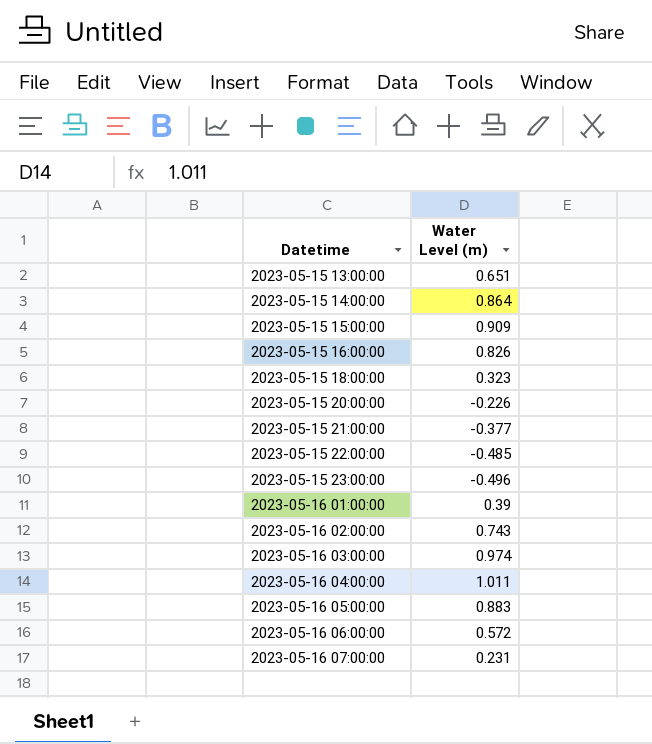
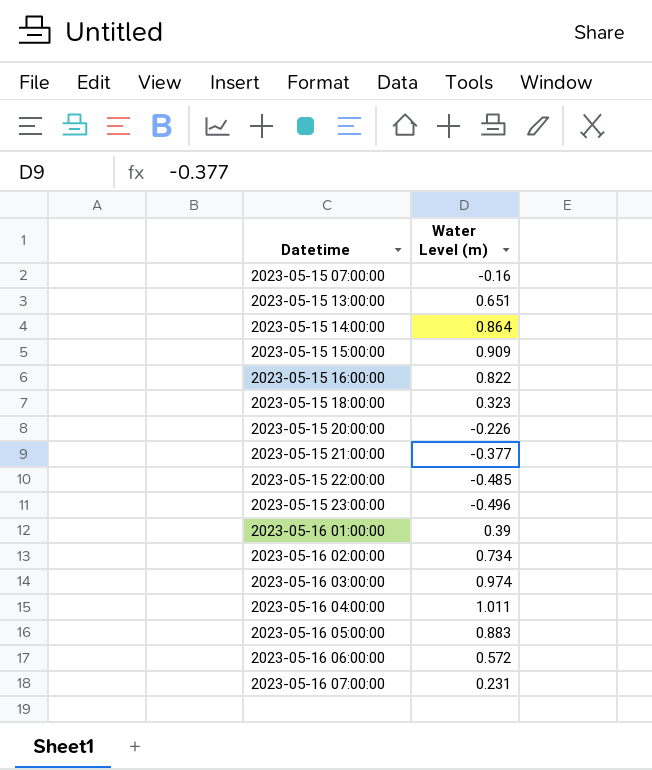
row 2023-05-15 07:00:00: none -> -0.16
2023-05-15 16:00:00 | Water Level (m): 0.826 -> 0.822
2023-05-16 02:00:00 | Water Level (m): 0.743 -> 0.734

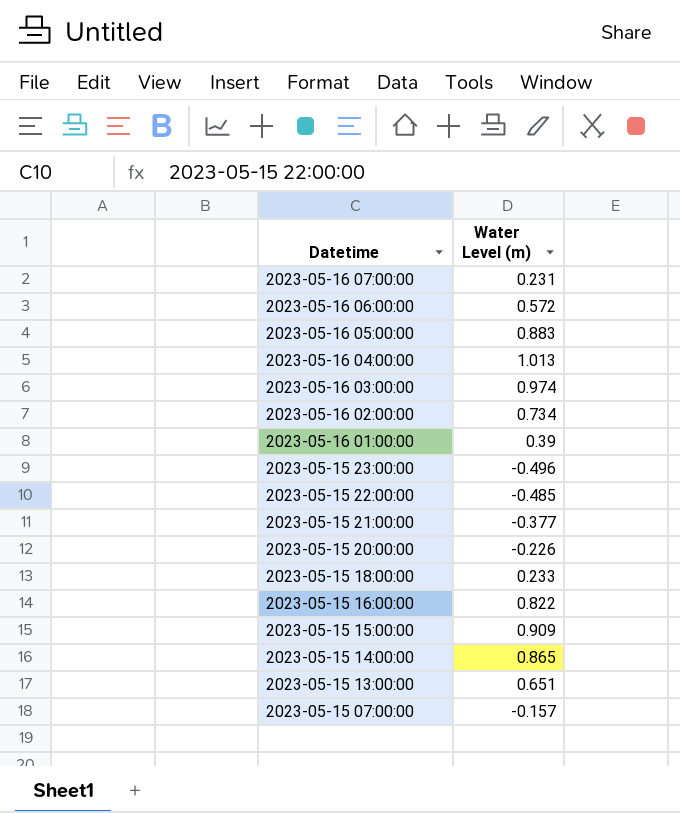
row order: Datetime ascending -> Datetime descending
2023-05-16 04:00:00 | Water Level (m): 1.011 -> 1.013
2023-05-15 18:00:00 | Water Level (m): 0.323 -> 0.233
2023-05-15 14:00:00 | Water Level (m): 0.864 -> 0.865
2023-05-15 07:00:00 | Water Level (m): -0.16 -> -0.157

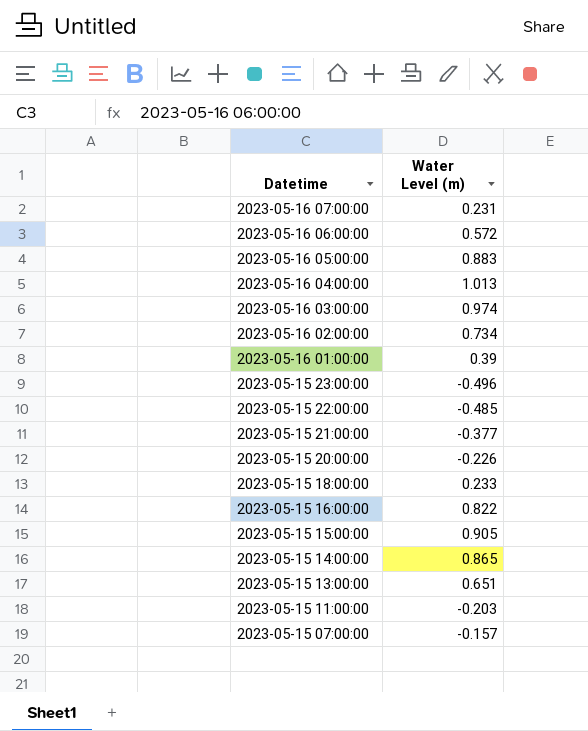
2023-05-15 15:00:00 | Water Level (m): 0.909 -> 0.905
row 2023-05-15 11:00:00: none -> -0.203

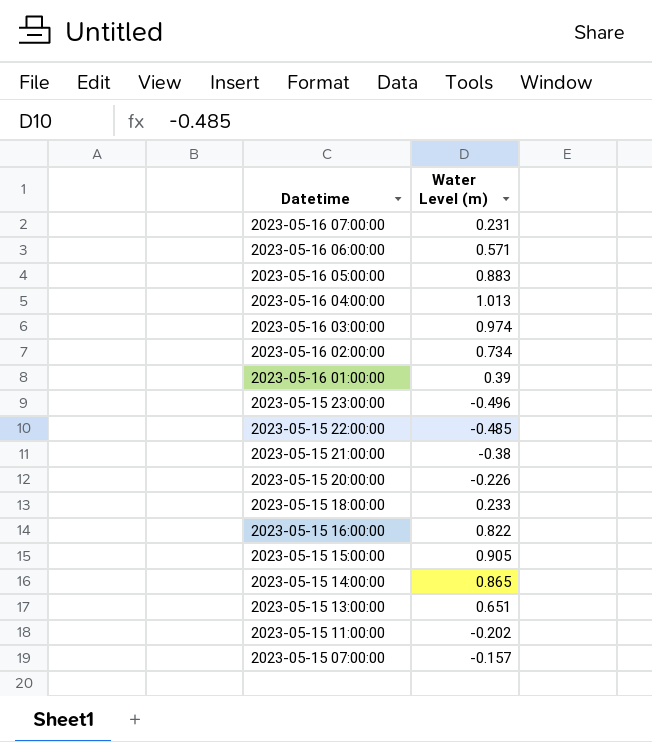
2023-05-16 06:00:00 | Water Level (m): 0.572 -> 0.571
2023-05-15 21:00:00 | Water Level (m): -0.377 -> -0.38
2023-05-15 11:00:00 | Water Level (m): -0.203 -> -0.202

